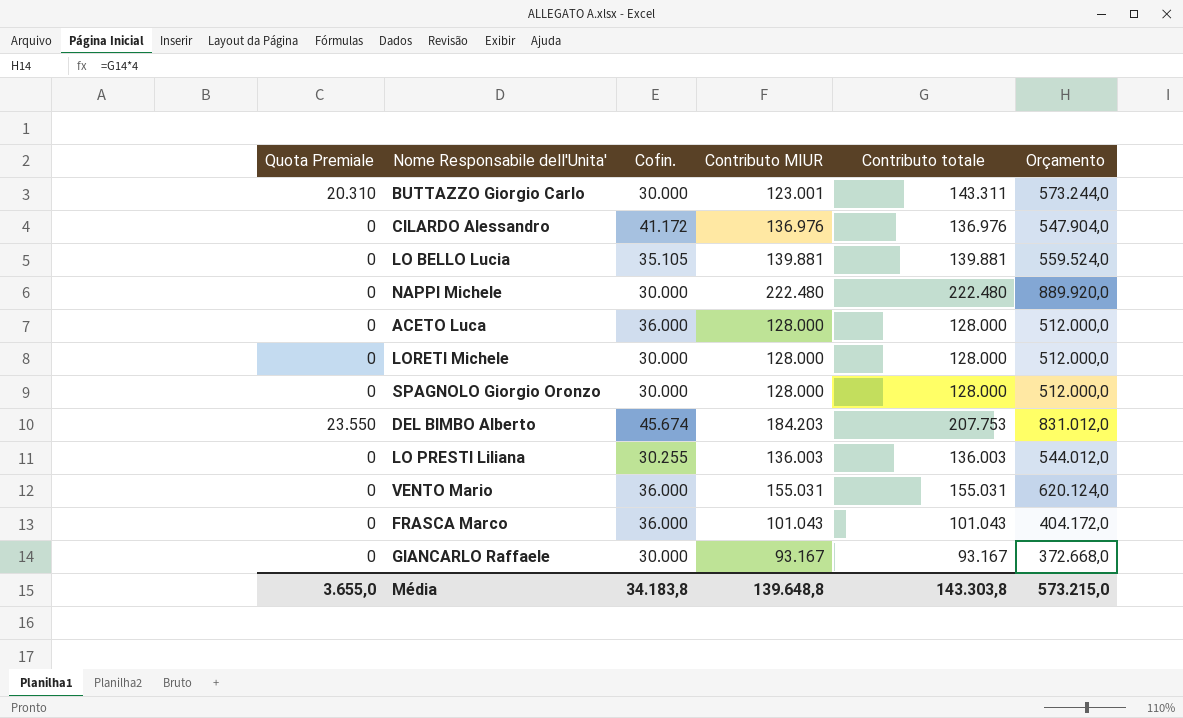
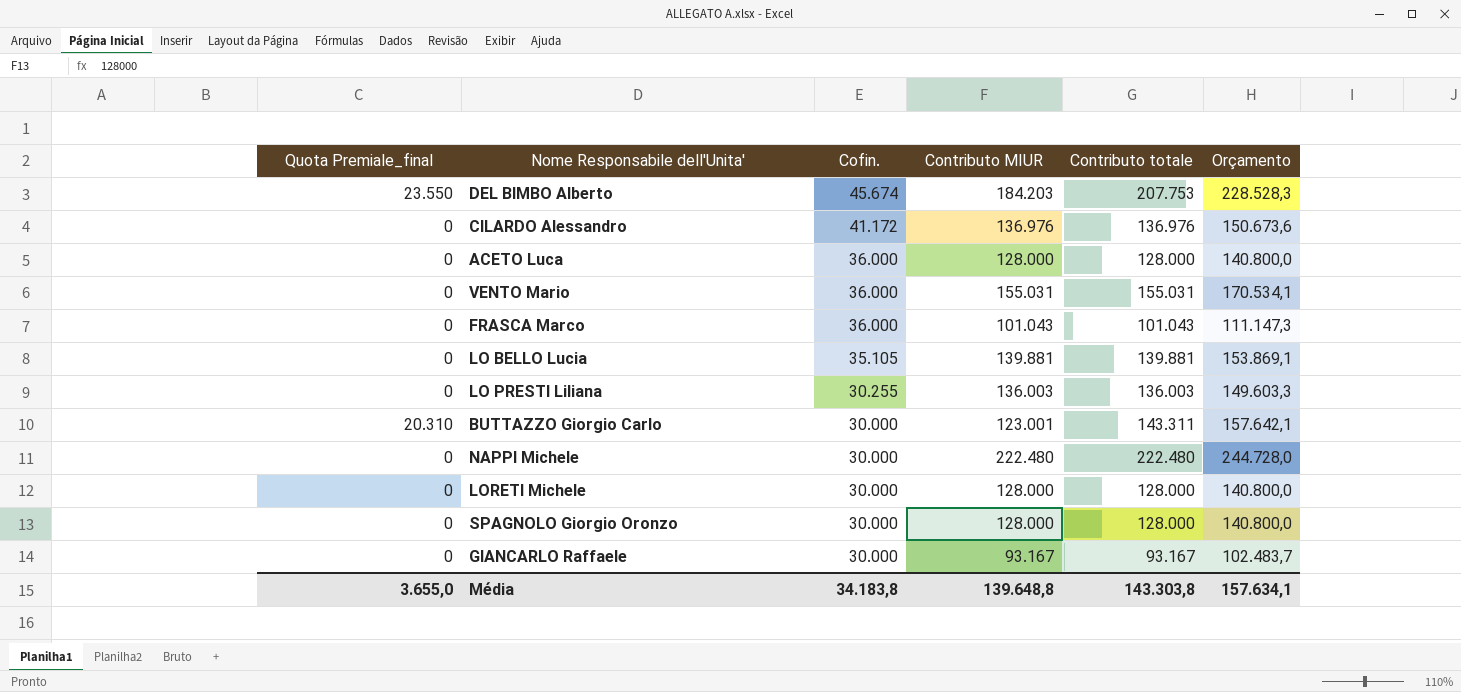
row order: none -> Cofin. descending
column name: Quota Premiale -> Quota Premiale_final
column Orçamento | formula: [Contributo totale] * 4 -> [Contributo totale] * 1,1
Média | Orçamento: 573.215,0 -> 157.634,1

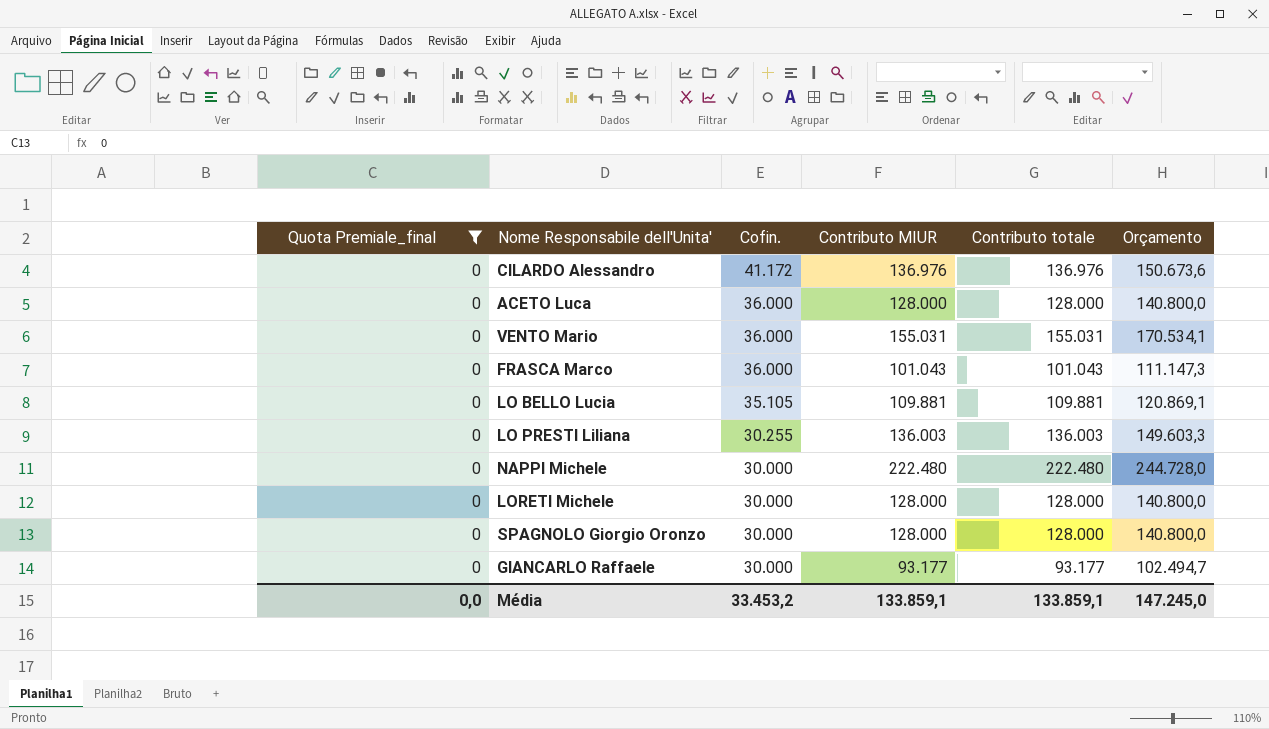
filter: none -> Quota Premiale_final = 0
LO BELLO Lucia | Contributo MIUR: 139.881 -> 109.881
LO BELLO Lucia | Contributo totale: 139.881 -> 109.881
LO BELLO Lucia | Orçamento: 153.869,1 -> 120.869,1
GIANCARLO Raffaele | Contributo MIUR: 93.167 -> 93.177
GIANCARLO Raffaele | Contributo totale: 93.167 -> 93.177
GIANCARLO Raffaele | Orçamento: 102.483,7 -> 102.494,7
Média | Quota Premiale_final: 3.655,0 -> 0,0
Média | Cofin.: 34.183,8 -> 33.453,2
Média | Contributo MIUR: 139.648,8 -> 133.859,1
Média | Contributo totale: 143.303,8 -> 133.859,1
Média | Orçamento: 157.634,1 -> 147.245,0

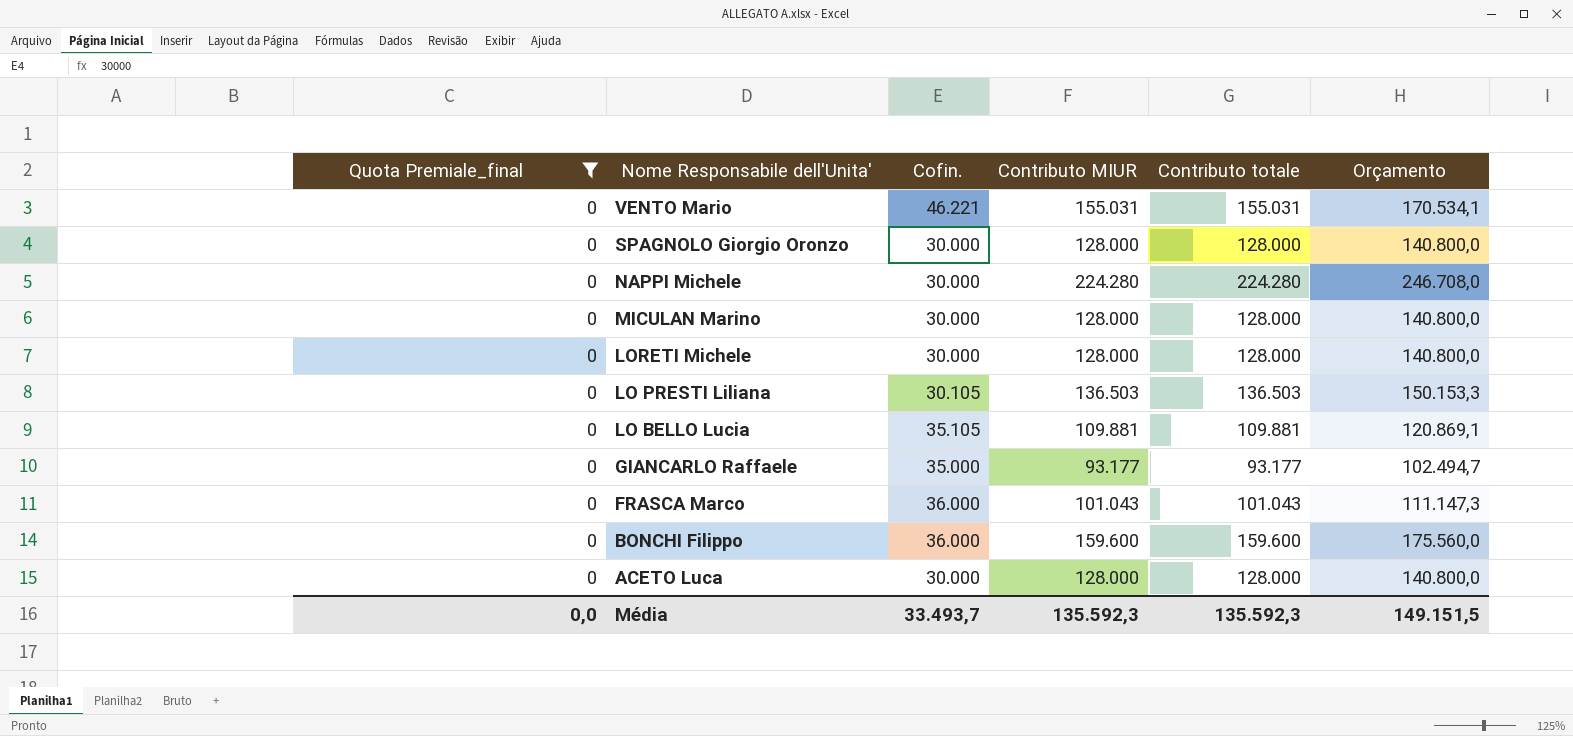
row order: Cofin. descending -> Nome Responsabile dell'Unita' descending
row CILARDO Alessandro: 0 | 41.172 | 136.976 | 136.976 | 150.673,6 -> none
VENTO Mario | Cofin.: 36.000 -> 46.221
NAPPI Michele | Contributo MIUR: 222.480 -> 224.280
NAPPI Michele | Contributo totale: 222.480 -> 224.280
NAPPI Michele | Orçamento: 244.728,0 -> 246.708,0
row MICULAN Marino: none -> 0 | 30.000 | 128.000 | 128.000 | 140.800,0
LO PRESTI Liliana | Cofin.: 30.255 -> 30.105
LO PRESTI Liliana | Contributo MIUR: 136.003 -> 136.503
LO PRESTI Liliana | Contributo totale: 136.003 -> 136.503
LO PRESTI Liliana | Orçamento: 149.603,3 -> 150.153,3
GIANCARLO Raffaele | Cofin.: 30.000 -> 35.000
row BONCHI Filippo: none -> 0 | 36.000 | 159.600 | 159.600 | 175.560,0
ACETO Luca | Cofin.: 36.000 -> 30.000
Média | Cofin.: 33.453,2 -> 33.493,7
Média | Contributo MIUR: 133.859,1 -> 135.592,3
Média | Contributo totale: 133.859,1 -> 135.592,3
Média | Orçamento: 147.245,0 -> 149.151,5

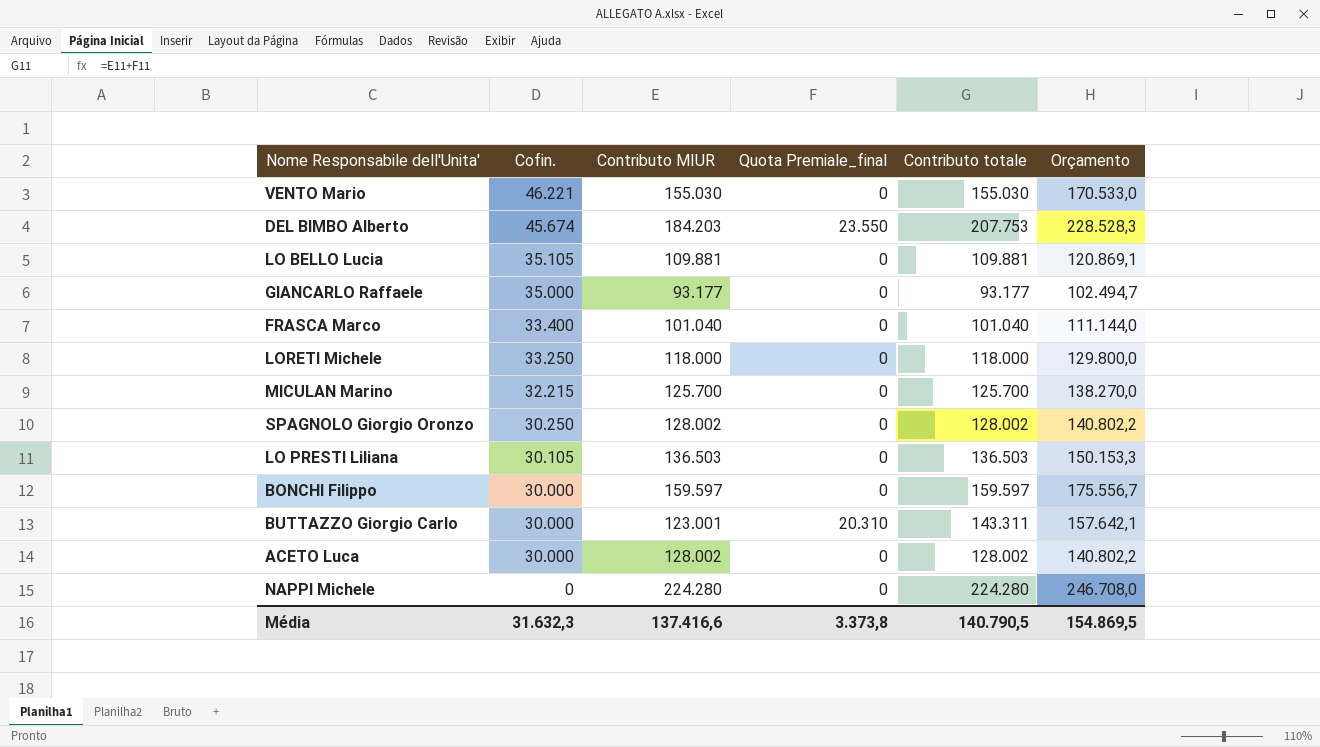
filter: Quota Premiale_final = 0 -> none
row order: Nome Responsabile dell'Unita' descending -> Cofin. descending
column Quota Premiale_final | position: 1 -> 4
VENTO Mario | Contributo MIUR: 155.031 -> 155.030
VENTO Mario | Contributo totale: 155.031 -> 155.030
VENTO Mario | Orçamento: 170.534,1 -> 170.533,0
FRASCA Marco | Cofin.: 36.000 -> 33.400
FRASCA Marco | Contributo MIUR: 101.043 -> 101.040
FRASCA Marco | Contributo totale: 101.043 -> 101.040
FRASCA Marco | Orçamento: 111.147,3 -> 111.144,0
LORETI Michele | Cofin.: 30.000 -> 33.250
LORETI Michele | Contributo MIUR: 128.000 -> 118.000
LORETI Michele | Contributo totale: 128.000 -> 118.000
LORETI Michele | Orçamento: 140.800,0 -> 129.800,0
MICULAN Marino | Cofin.: 30.000 -> 32.215
MICULAN Marino | Contributo MIUR: 128.000 -> 125.700
MICULAN Marino | Contributo totale: 128.000 -> 125.700
MICULAN Marino | Orçamento: 140.800,0 -> 138.270,0
SPAGNOLO Giorgio Oronzo | Cofin.: 30.000 -> 30.250
SPAGNOLO Giorgio Oronzo | Contributo MIUR: 128.000 -> 128.002
SPAGNOLO Giorgio Oronzo | Contributo totale: 128.000 -> 128.002
SPAGNOLO Giorgio Oronzo | Orçamento: 140.800,0 -> 140.802,2
BONCHI Filippo | Cofin.: 36.000 -> 30.000
BONCHI Filippo | Contributo MIUR: 159.600 -> 159.597
BONCHI Filippo | Contributo totale: 159.600 -> 159.597
BONCHI Filippo | Orçamento: 175.560,0 -> 175.556,7
ACETO Luca | Contributo MIUR: 128.000 -> 128.002
ACETO Luca | Contributo totale: 128.000 -> 128.002
ACETO Luca | Orçamento: 140.800,0 -> 140.802,2
NAPPI Michele | Cofin.: 30.000 -> 0
Média | Cofin.: 33.493,7 -> 31.632,3
Média | Contributo MIUR: 135.592,3 -> 137.416,6
Média | Quota Premiale_final: 0,0 -> 3.373,8
Média | Contributo totale: 135.592,3 -> 140.790,5
Média | Orçamento: 149.151,5 -> 154.869,5

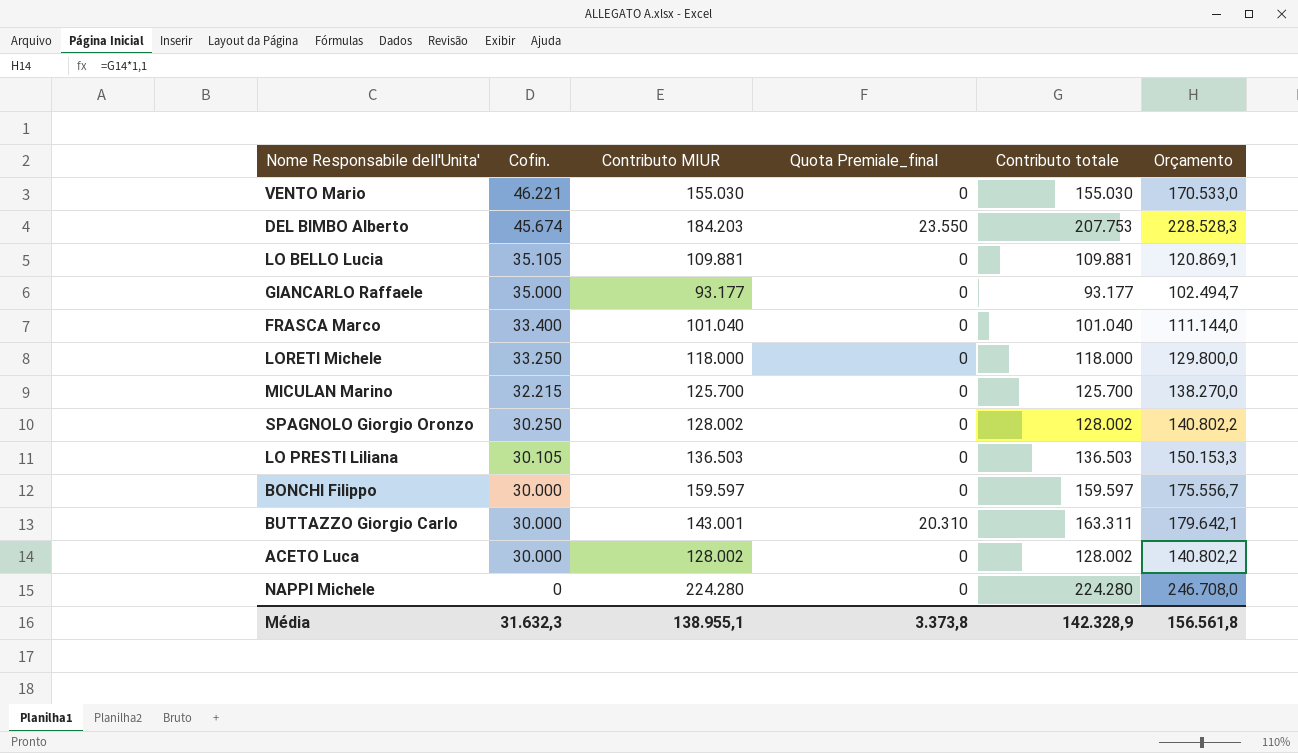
BUTTAZZO Giorgio Carlo | Contributo MIUR: 123.001 -> 143.001
BUTTAZZO Giorgio Carlo | Contributo totale: 143.311 -> 163.311
BUTTAZZO Giorgio Carlo | Orçamento: 157.642,1 -> 179.642,1
Média | Contributo MIUR: 137.416,6 -> 138.955,1
Média | Contributo totale: 140.790,5 -> 142.328,9
Média | Orçamento: 154.869,5 -> 156.561,8

